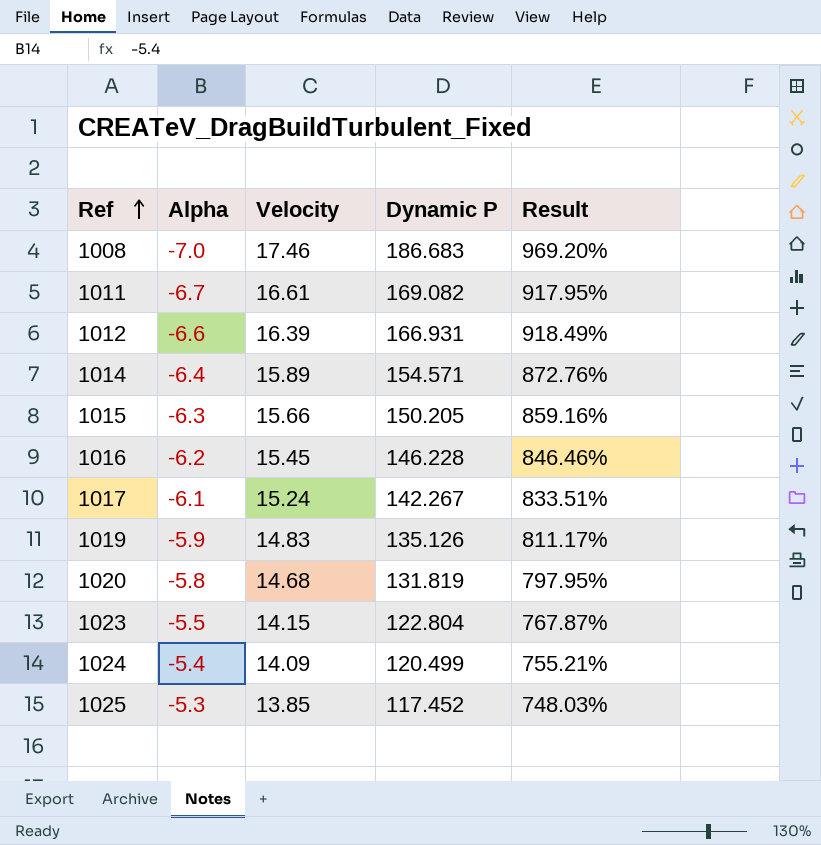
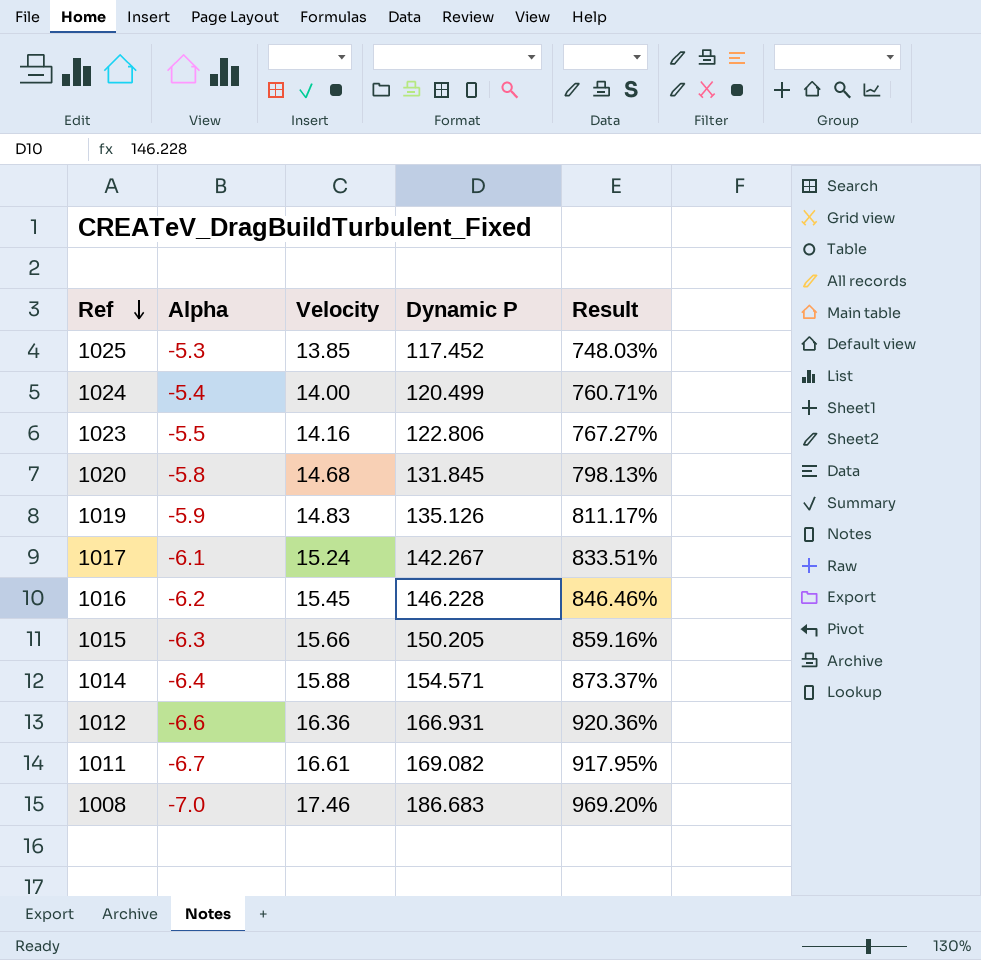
row order: Ref ascending -> Ref descending
1024 | Velocity: 14.09 -> 14.00
1024 | Result: 755.21% -> 760.71%
1023 | Velocity: 14.15 -> 14.16
1023 | Dynamic P: 122.804 -> 122.806
1023 | Result: 767.87% -> 767.27%
1020 | Dynamic P: 131.819 -> 131.845
1020 | Result: 797.95% -> 798.13%
1014 | Velocity: 15.89 -> 15.88
1014 | Result: 872.76% -> 873.37%
1012 | Velocity: 16.39 -> 16.36
1012 | Result: 918.49% -> 920.36%

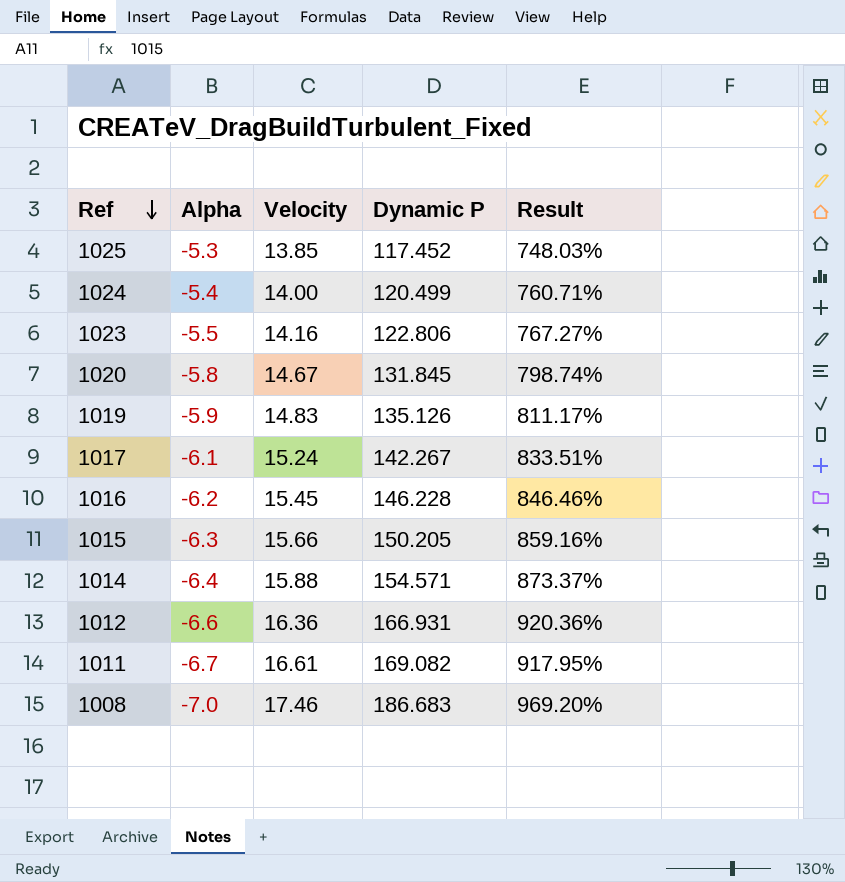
1020 | Velocity: 14.68 -> 14.67
1020 | Result: 798.13% -> 798.74%

